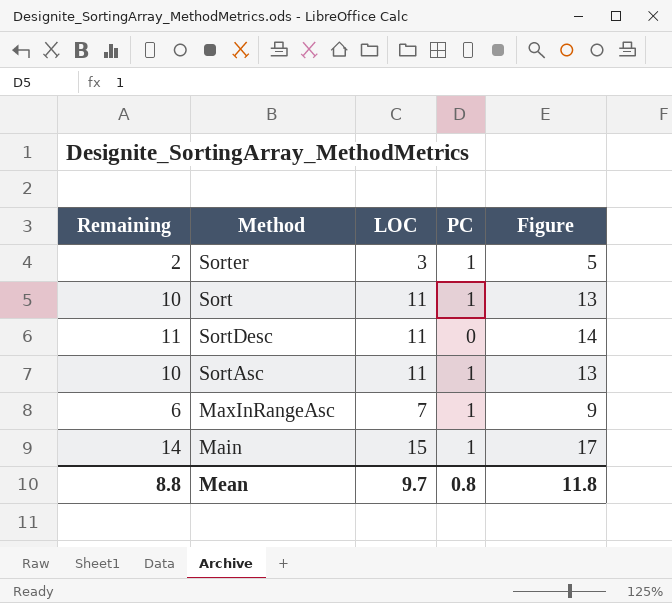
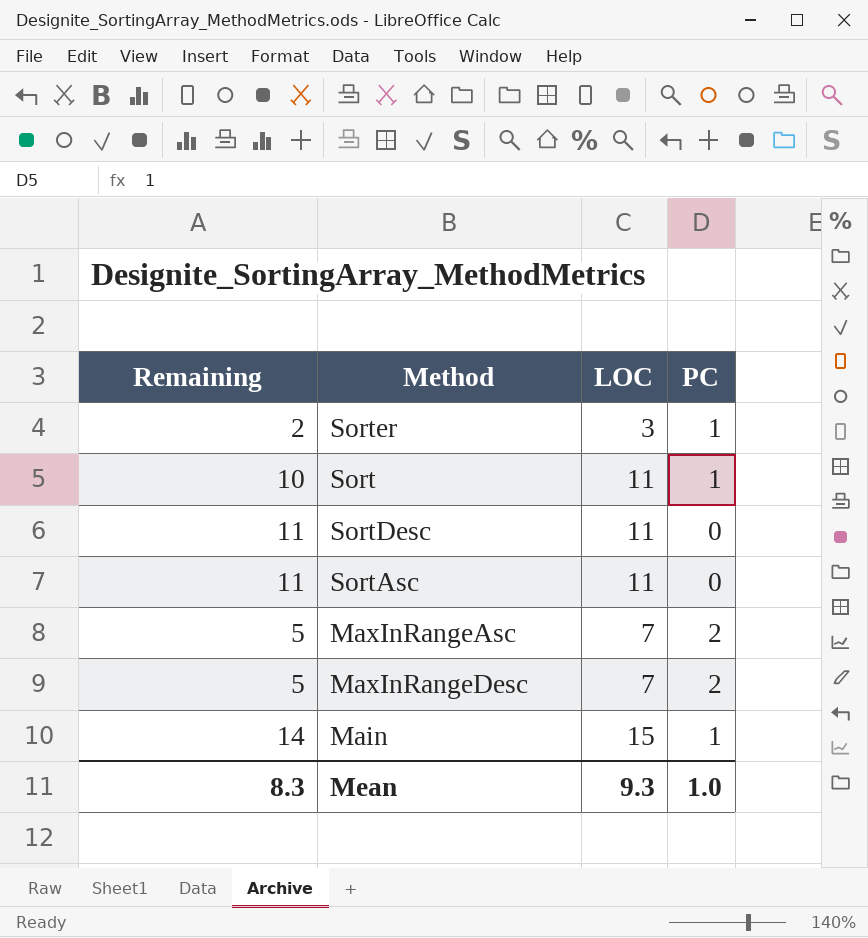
column Figure | formula: [Remaining] + 3 -> none
SortAsc | Remaining: 10 -> 11
SortAsc | PC: 1 -> 0
MaxInRangeAsc | Remaining: 6 -> 5
MaxInRangeAsc | PC: 1 -> 2
row MaxInRangeDesc: none -> 5 | 7 | 2
Mean | Remaining: 8.8 -> 8.3
Mean | LOC: 9.7 -> 9.3
Mean | PC: 0.8 -> 1.0

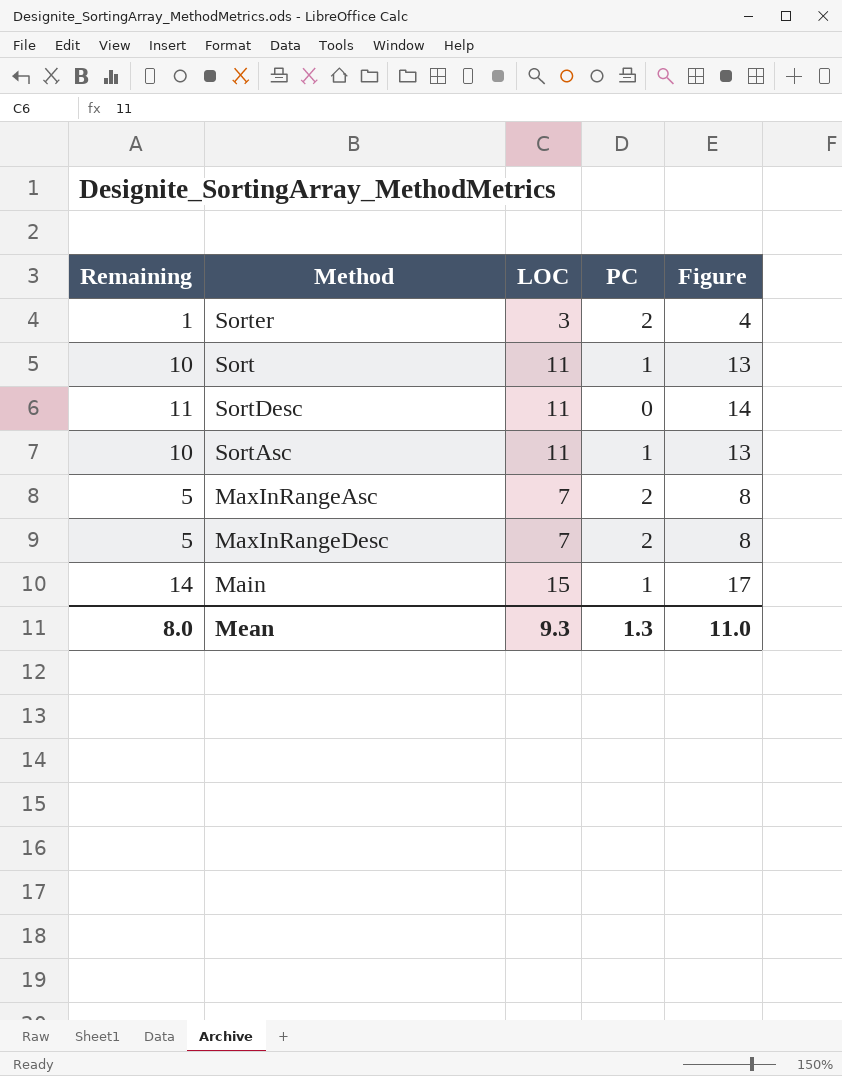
column Figure | formula: none -> [Remaining] + 3
Sorter | Remaining: 2 -> 1
Sorter | PC: 1 -> 2
SortAsc | Remaining: 11 -> 10
SortAsc | PC: 0 -> 1
Mean | Remaining: 8.3 -> 8.0
Mean | PC: 1.0 -> 1.3

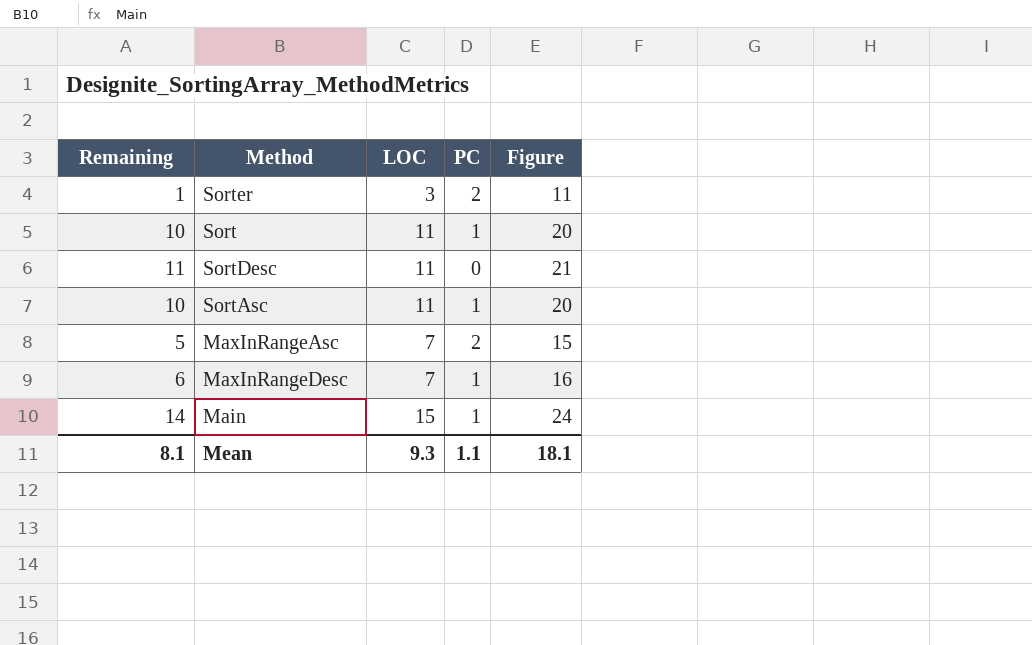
column Figure | formula: [Remaining] + 3 -> [Remaining] + 10
MaxInRangeDesc | Remaining: 5 -> 6
MaxInRangeDesc | PC: 2 -> 1
Mean | Remaining: 8.0 -> 8.1
Mean | PC: 1.3 -> 1.1
Mean | Figure: 11.0 -> 18.1

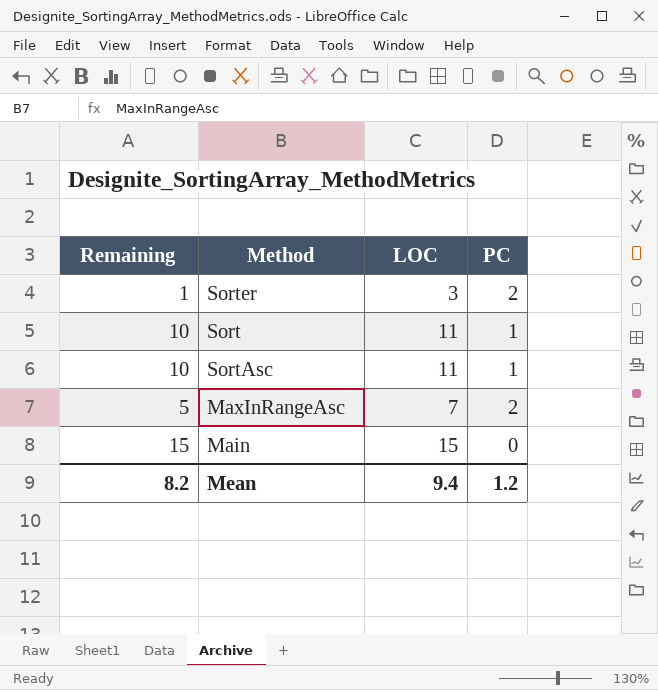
column Figure | formula: [Remaining] + 10 -> none
row SortDesc: 11 | 11 | 0 | 21 -> none
row MaxInRangeDesc: 6 | 7 | 1 | 16 -> none
Main | Remaining: 14 -> 15
Main | PC: 1 -> 0
Mean | Remaining: 8.1 -> 8.2
Mean | LOC: 9.3 -> 9.4
Mean | PC: 1.1 -> 1.2

